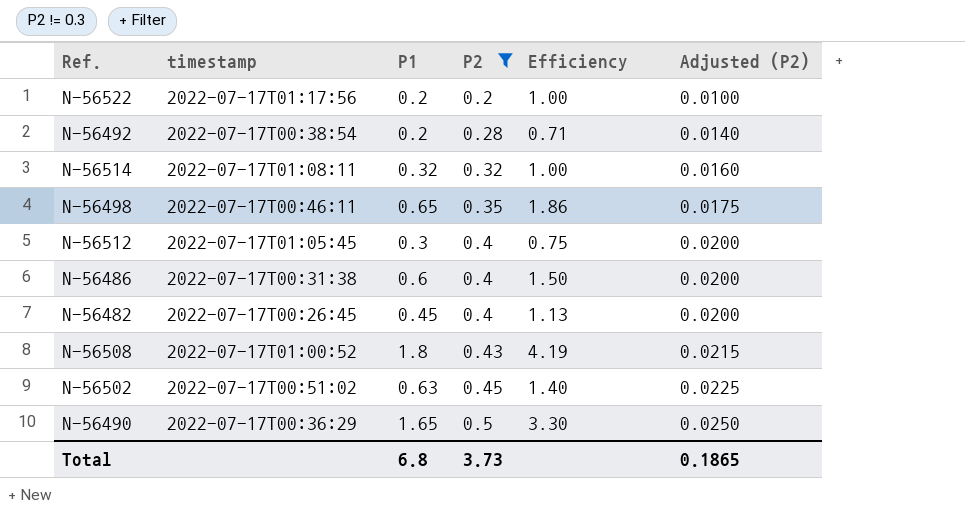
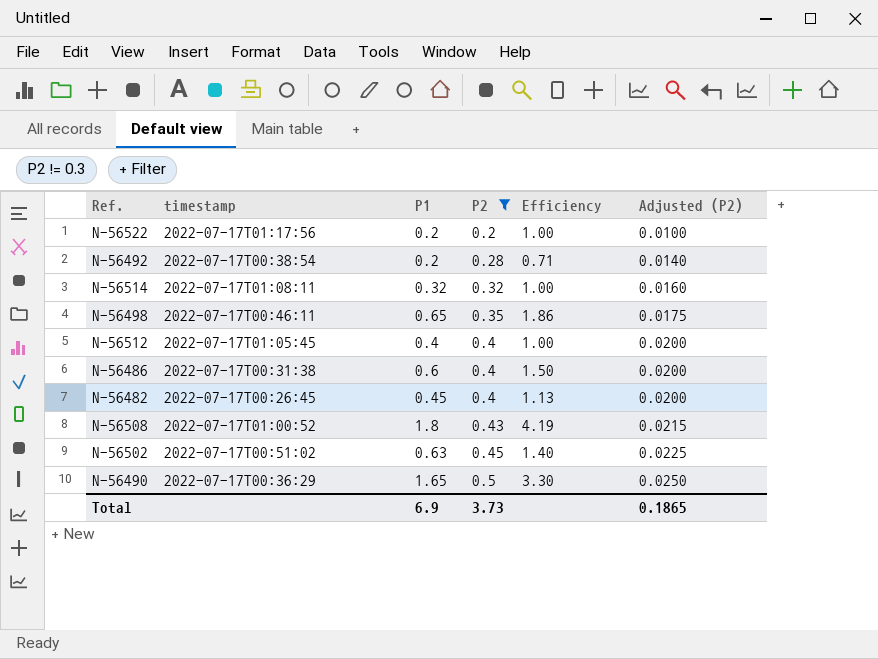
N-56512 | P1: 0.3 -> 0.4
N-56512 | Efficiency: 0.75 -> 1.00
Total | P1: 6.8 -> 6.9

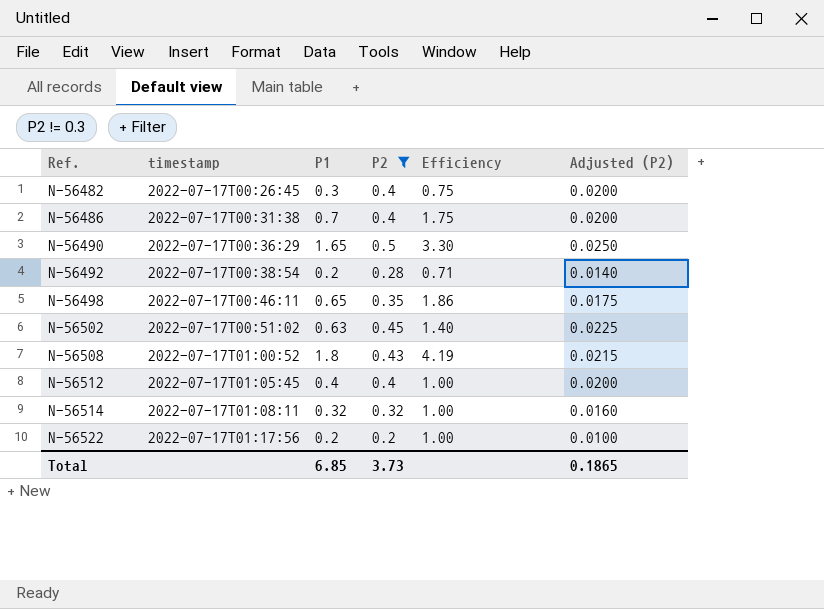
row order: P2 ascending -> Ref. ascending
N-56482 | P1: 0.45 -> 0.3
N-56482 | Efficiency: 1.13 -> 0.75
N-56486 | P1: 0.6 -> 0.7
N-56486 | Efficiency: 1.50 -> 1.75
Total | P1: 6.9 -> 6.85

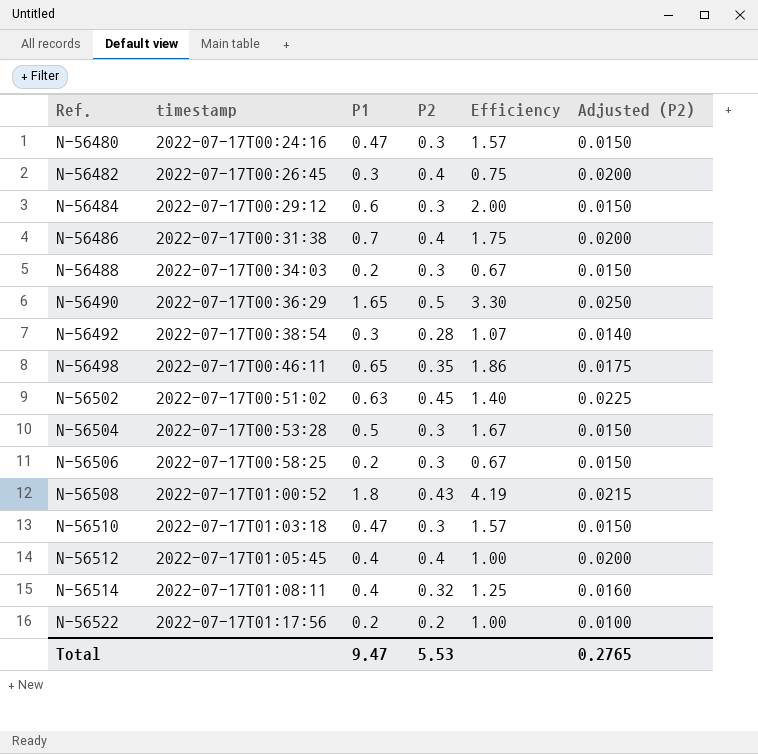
filter: P2 != 0.3 -> none
N-56492 | P1: 0.2 -> 0.3
N-56492 | Efficiency: 0.71 -> 1.07
N-56514 | P1: 0.32 -> 0.4
N-56514 | Efficiency: 1.00 -> 1.25
Total | P1: 6.85 -> 9.47
Total | P2: 3.73 -> 5.53
Total | Adjusted (P2): 0.1865 -> 0.2765

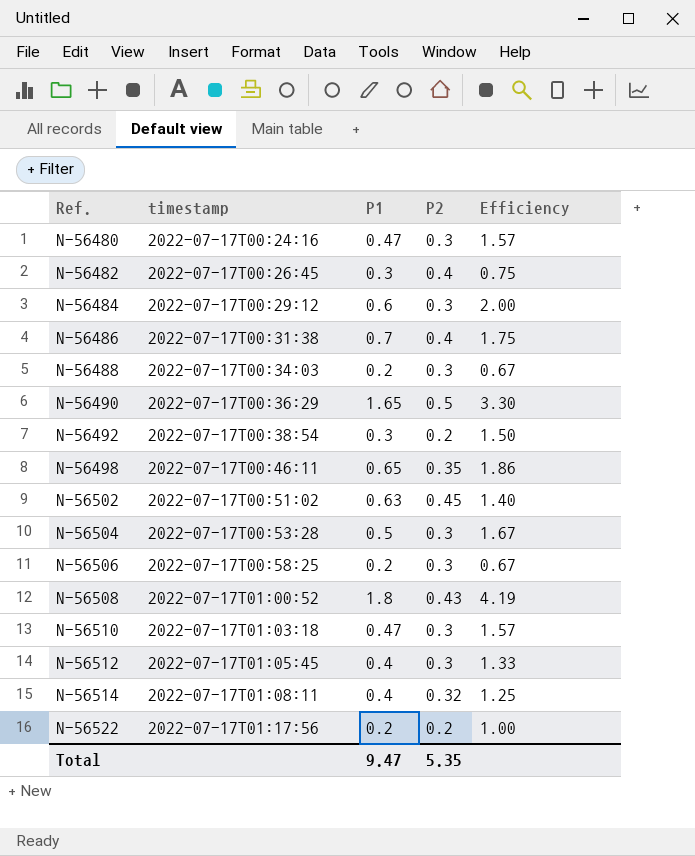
column Adjusted (P2) | formula: [P2] * 0.05 -> none
N-56492 | P2: 0.28 -> 0.2
N-56492 | Efficiency: 1.07 -> 1.50
N-56512 | P2: 0.4 -> 0.3
N-56512 | Efficiency: 1.00 -> 1.33
Total | P2: 5.53 -> 5.35

